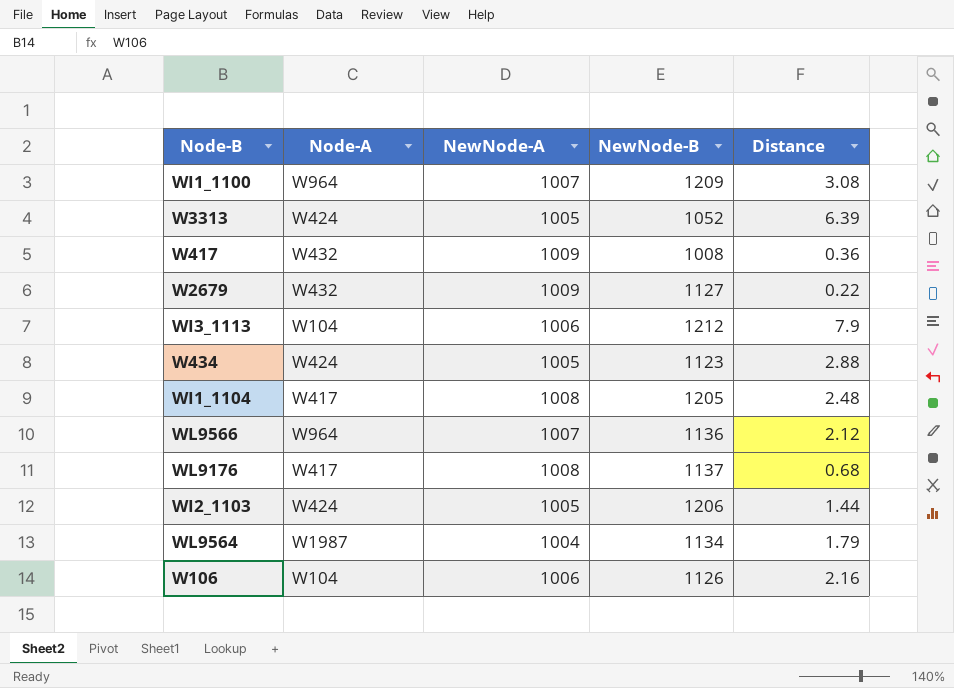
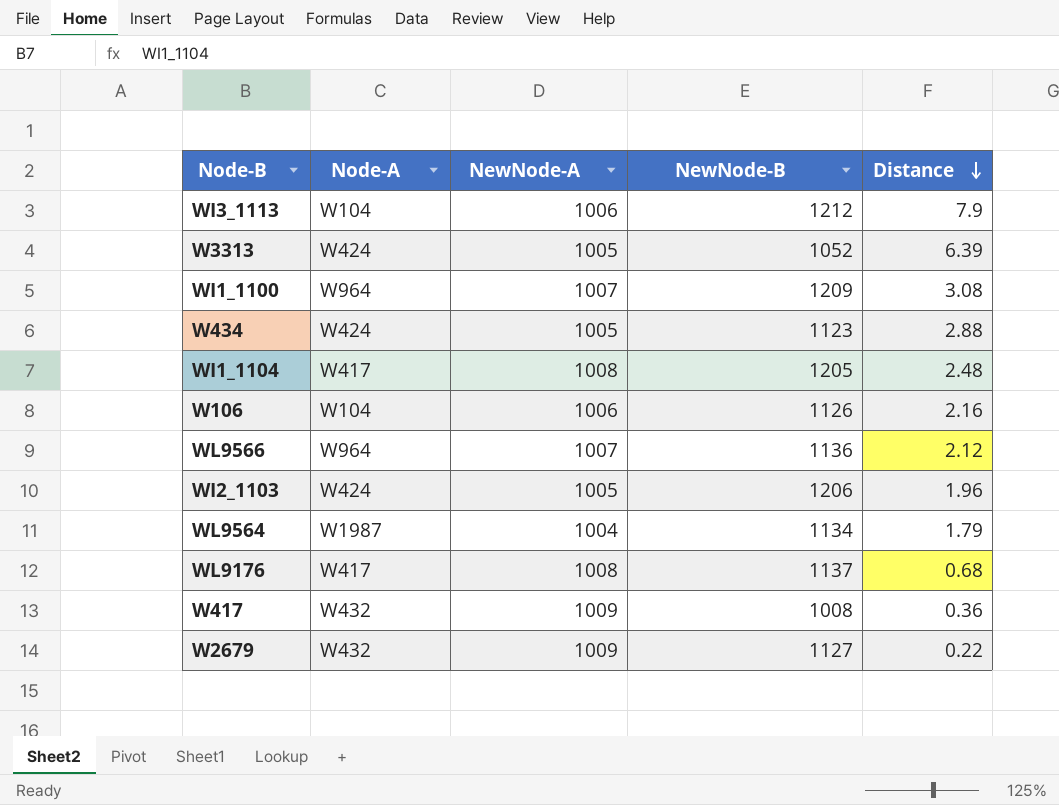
row order: none -> Distance descending
WI2_1103 | Distance: 1.44 -> 1.96

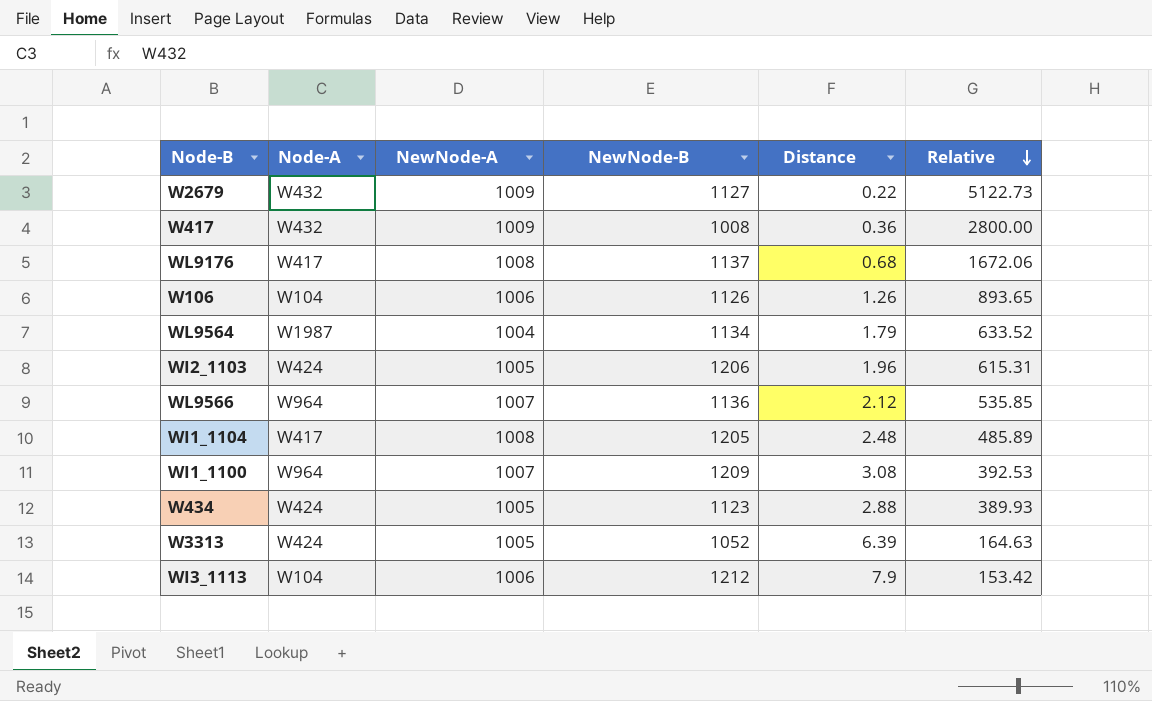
row order: Distance descending -> Relative descending
column Relative | formula: none -> [NewNode-B] / [Distance]
W106 | Distance: 2.16 -> 1.26

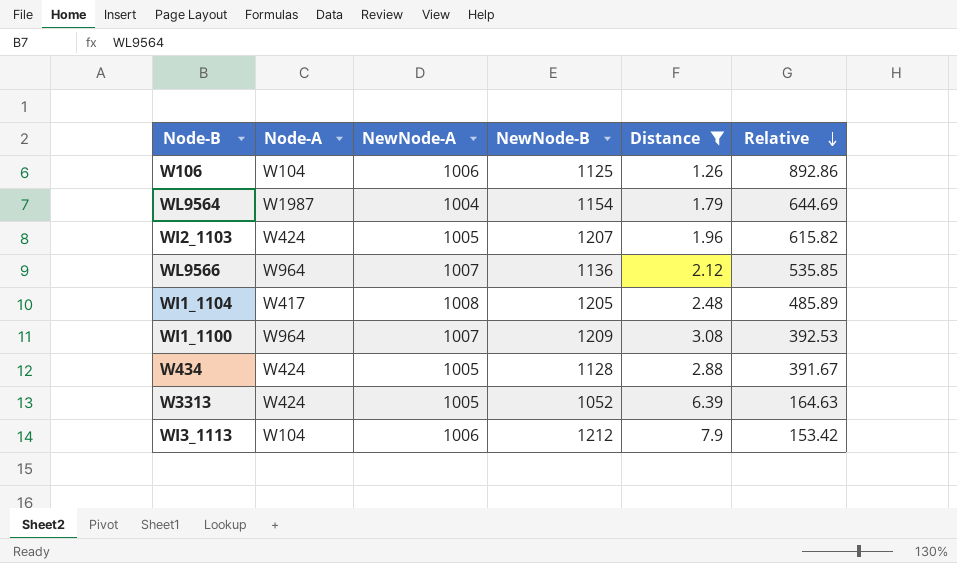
filter: none -> Distance >= 1.26
W106 | NewNode-B: 1126 -> 1125
W106 | Relative: 893.65 -> 892.86
WL9564 | NewNode-B: 1134 -> 1154
WL9564 | Relative: 633.52 -> 644.69
WI2_1103 | NewNode-B: 1206 -> 1207
WI2_1103 | Relative: 615.31 -> 615.82
W434 | NewNode-B: 1123 -> 1128
W434 | Relative: 389.93 -> 391.67

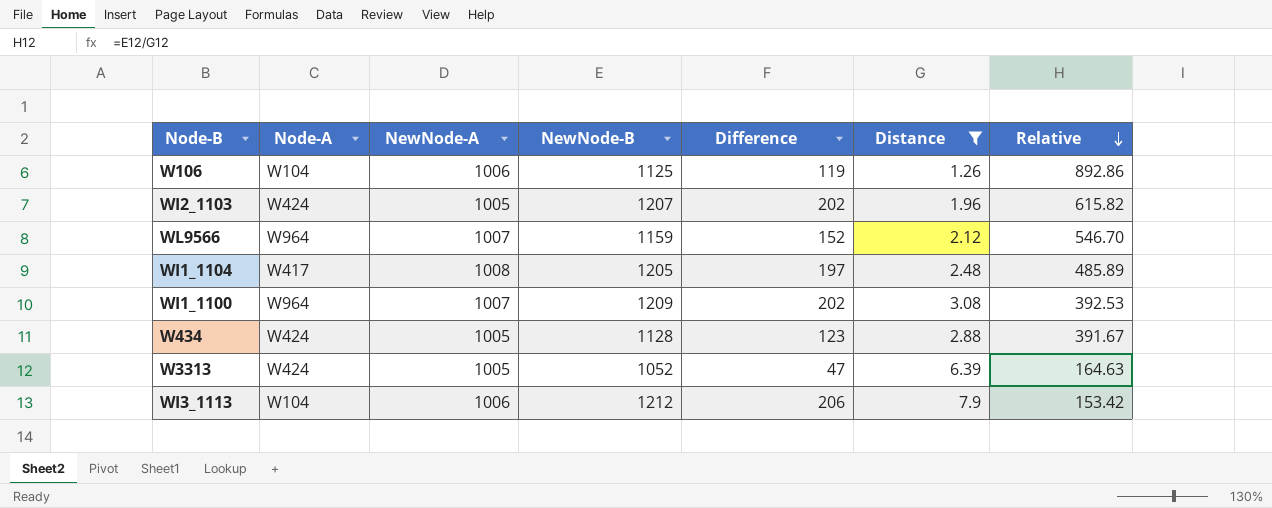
column Difference | formula: none -> [NewNode-B] - [NewNode-A]
row WL9564: W1987 | 1004 | 1154 | 1.79 | 644.69 -> none
WL9566 | NewNode-B: 1136 -> 1159
WL9566 | Relative: 535.85 -> 546.70

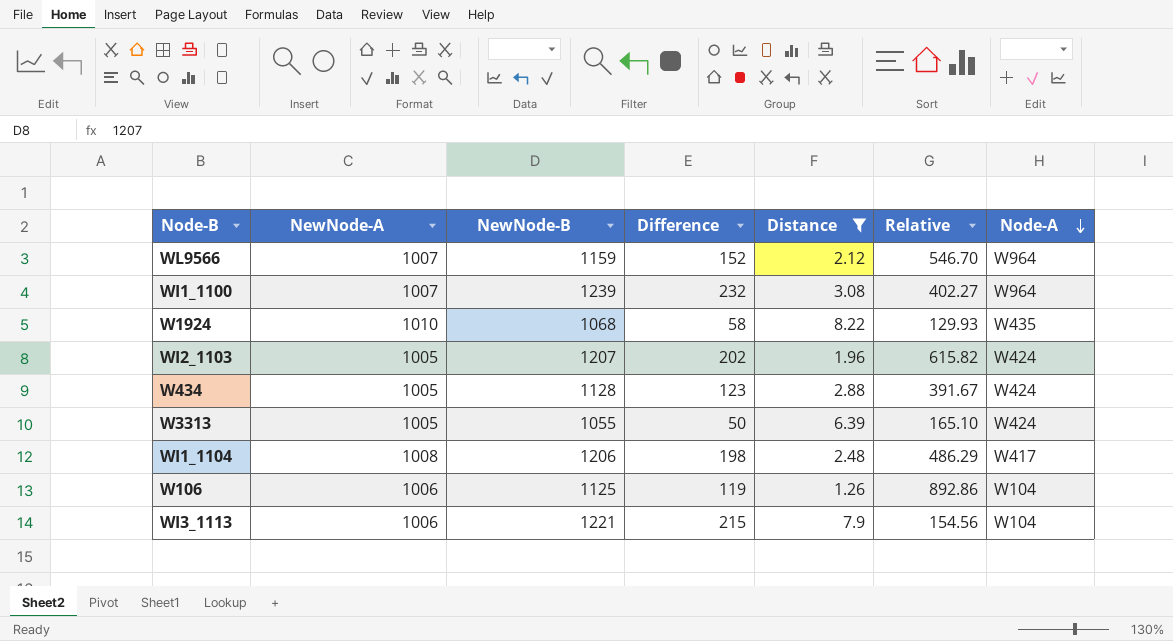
row order: Relative descending -> Node-A descending
column Node-A | position: 2 -> 7
WI1_1100 | NewNode-B: 1209 -> 1239
WI1_1100 | Difference: 202 -> 232
WI1_1100 | Relative: 392.53 -> 402.27
row W1924: none -> 1010 | 1068 | 58 | 8.22 | 129.93 | W435
W3313 | NewNode-B: 1052 -> 1055
W3313 | Difference: 47 -> 50
W3313 | Relative: 164.63 -> 165.10
WI1_1104 | NewNode-B: 1205 -> 1206
WI1_1104 | Difference: 197 -> 198
WI1_1104 | Relative: 485.89 -> 486.29
WI3_1113 | NewNode-B: 1212 -> 1221
WI3_1113 | Difference: 206 -> 215
WI3_1113 | Relative: 153.42 -> 154.56

